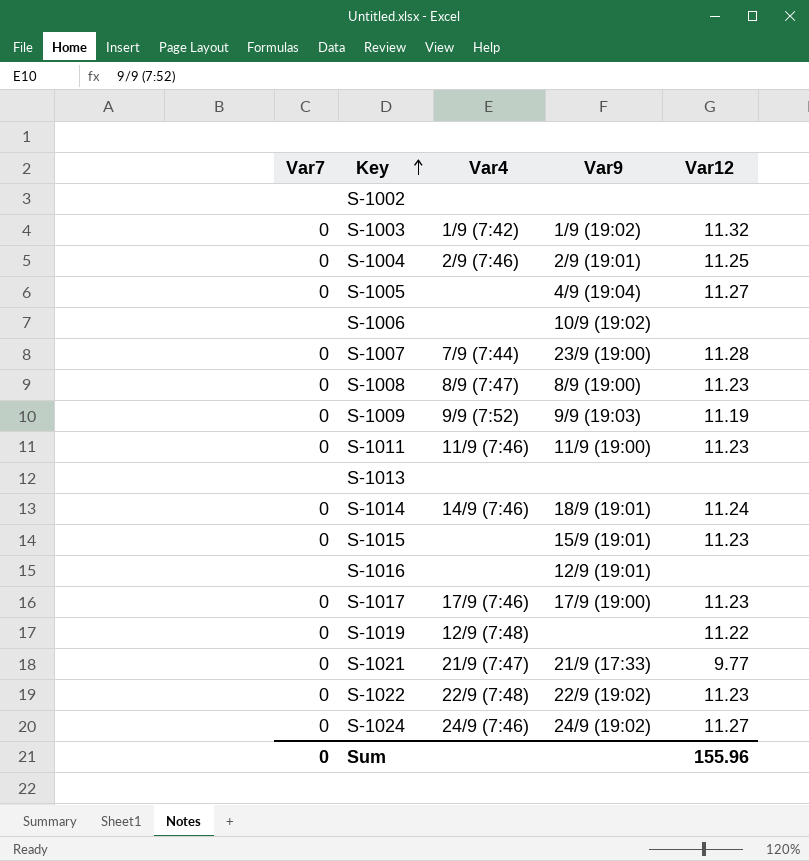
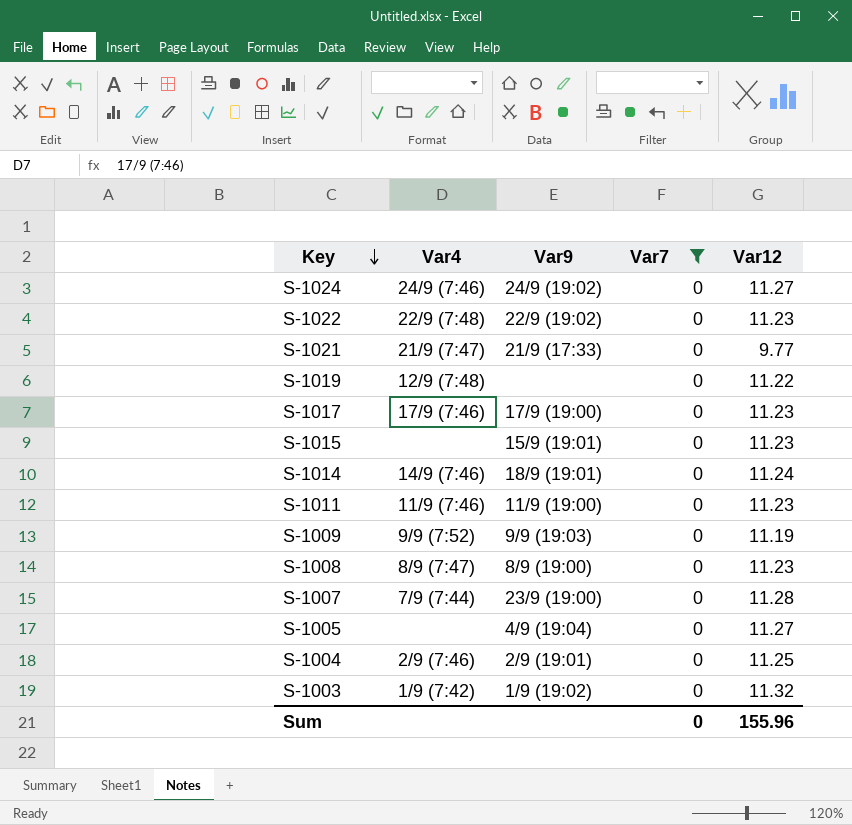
filter: none -> Var7 = 0
row order: Key ascending -> Key descending
column Var7 | position: 1 -> 4

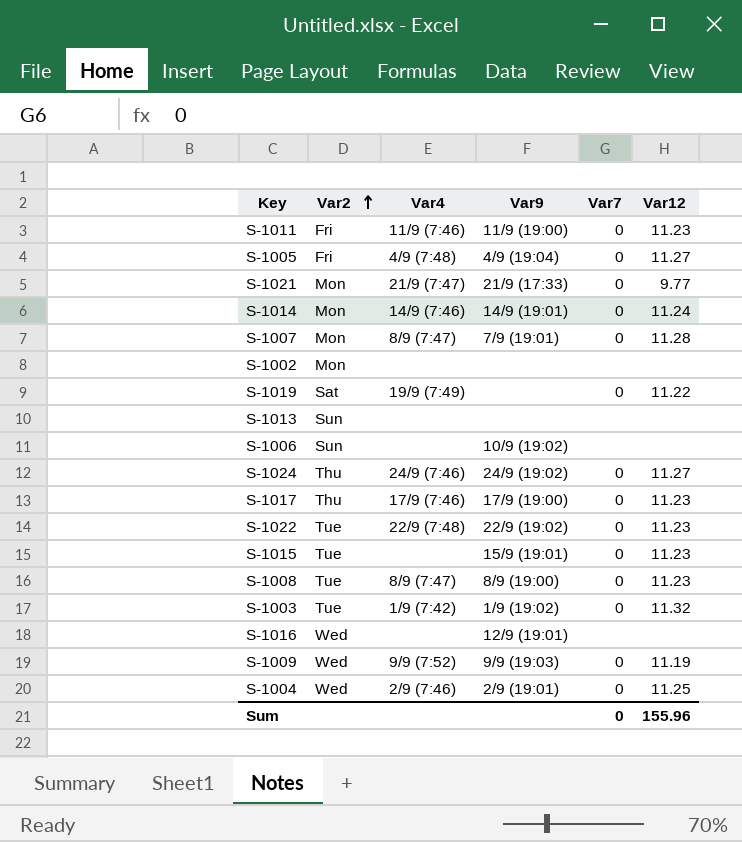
filter: Var7 = 0 -> none
row order: Key descending -> Var2 ascending
column Var2 | position: none -> 2
S-1005 | Var4: none -> 4/9 (7:48)
S-1014 | Var9: 18/9 (19:01) -> 14/9 (19:01)
S-1007 | Var4: 7/9 (7:44) -> 8/9 (7:47)
S-1007 | Var9: 23/9 (19:00) -> 7/9 (19:01)
S-1019 | Var4: 12/9 (7:48) -> 19/9 (7:49)

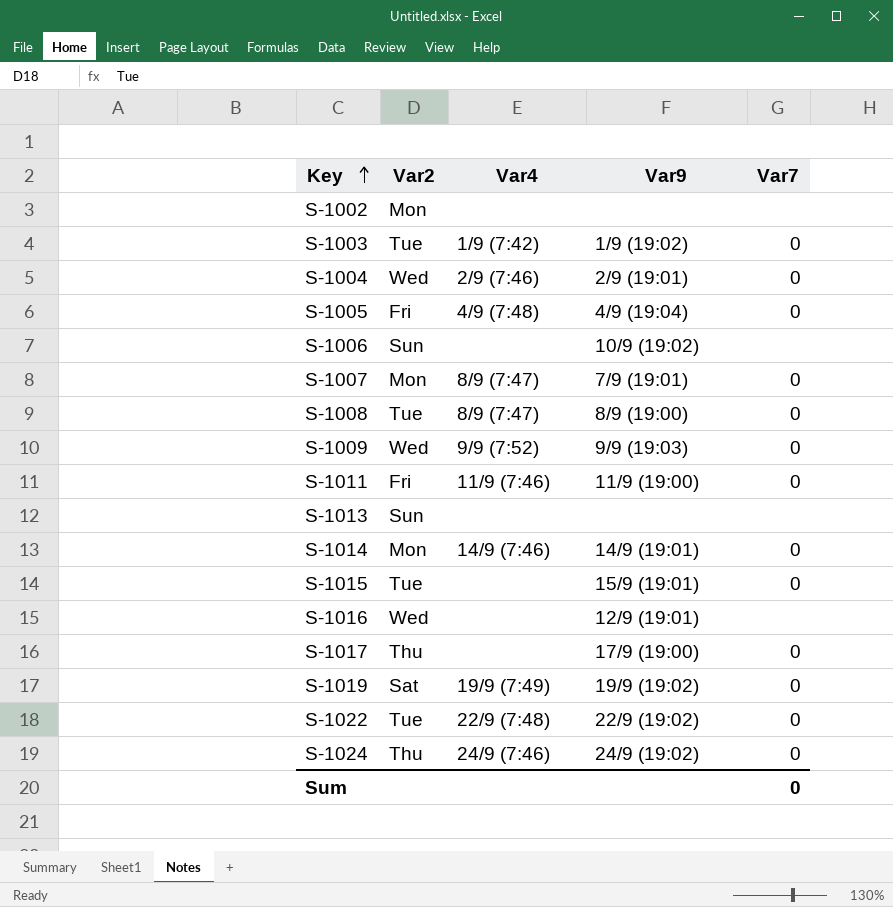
row order: Var2 ascending -> Key ascending
column Var12 | position: 6 -> none
row S-1021: Mon | 21/9 (7:47) | 21/9 (17:33) | 0 | 9.77 -> none
S-1017 | Var4: 17/9 (7:46) -> none
S-1019 | Var9: none -> 19/9 (19:02)

